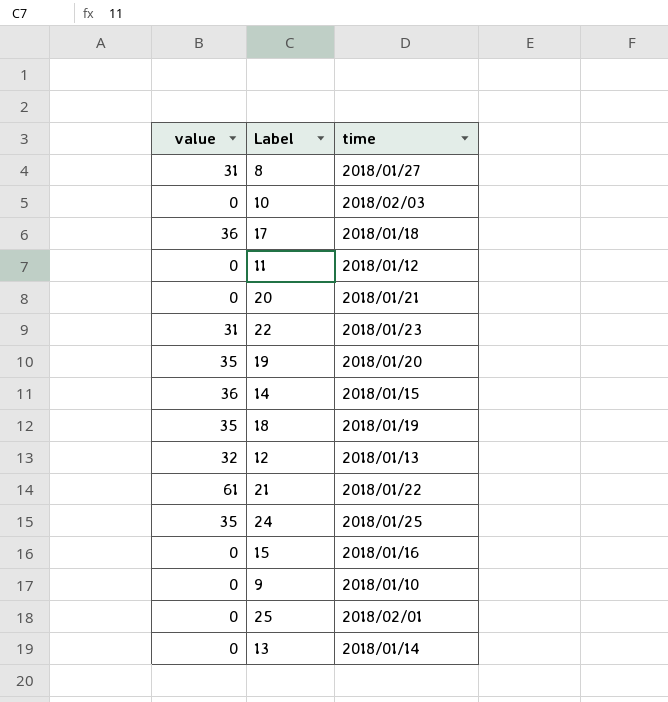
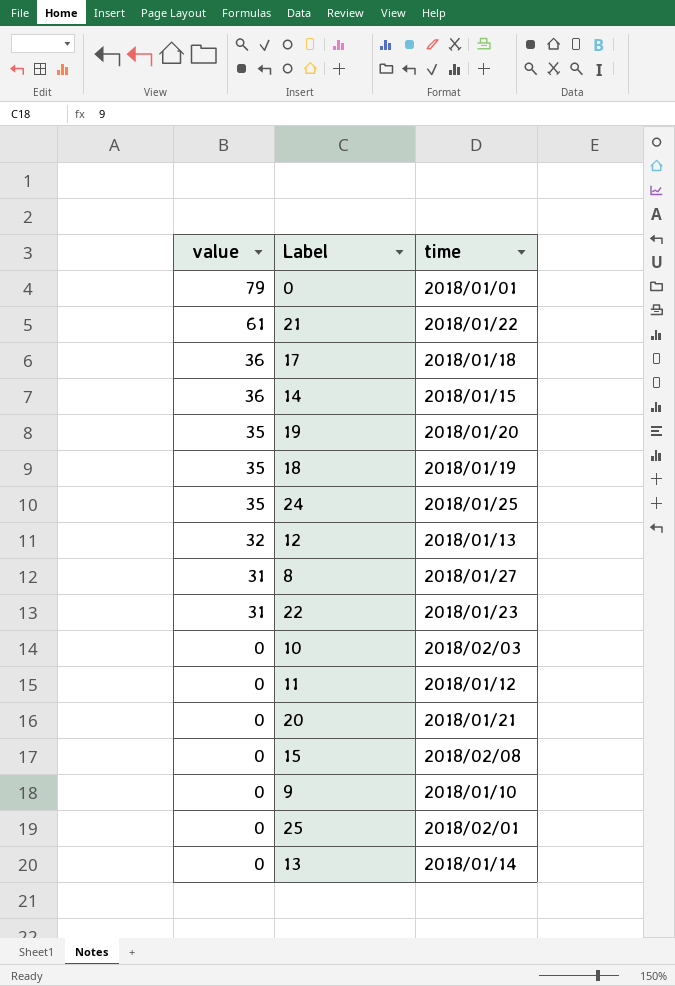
row order: none -> value descending
row 0: none -> 79 | 2018/01/01
15 | time: 2018/01/16 -> 2018/02/08

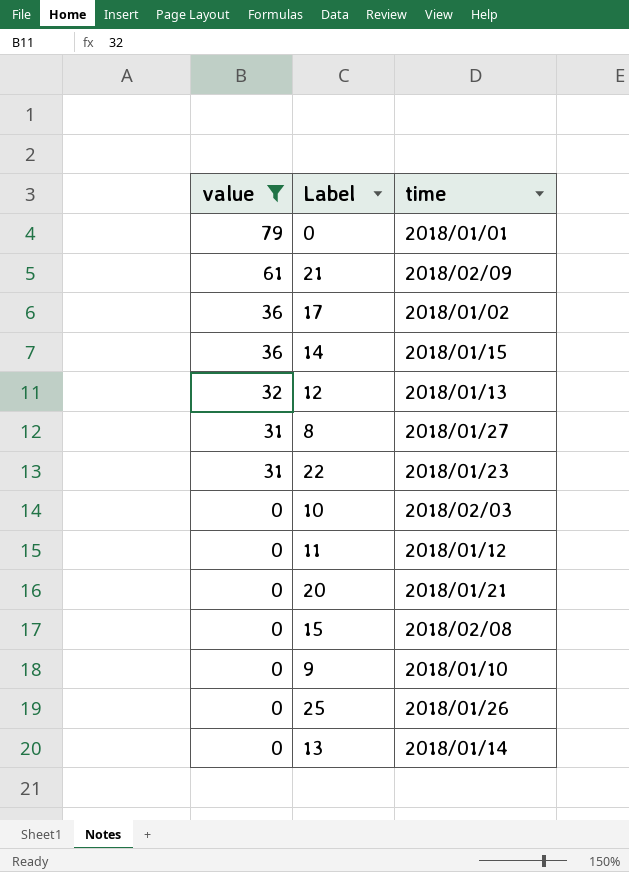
filter: none -> value != 35
21 | time: 2018/01/22 -> 2018/02/09
17 | time: 2018/01/18 -> 2018/01/02
25 | time: 2018/02/01 -> 2018/01/26

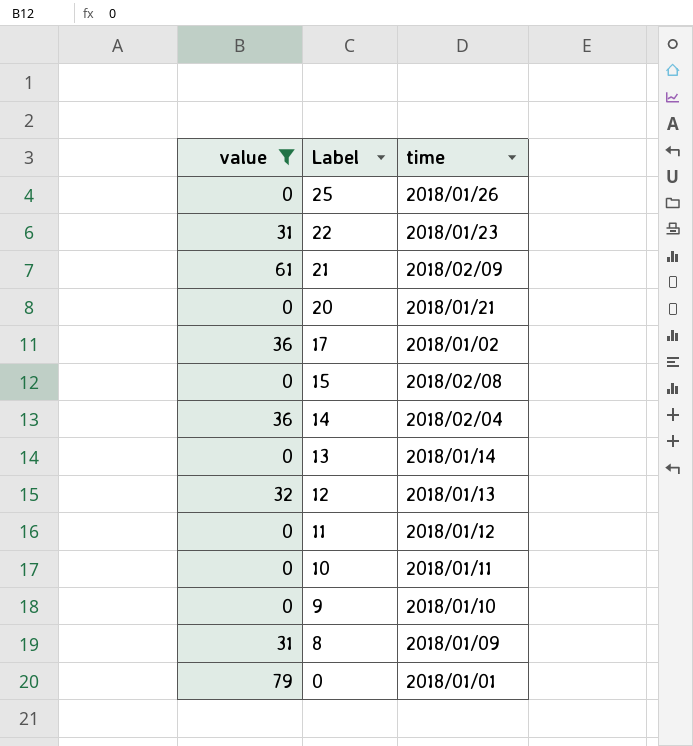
row order: value descending -> Label descending
14 | time: 2018/01/15 -> 2018/02/04
10 | time: 2018/02/03 -> 2018/01/11
8 | time: 2018/01/27 -> 2018/01/09

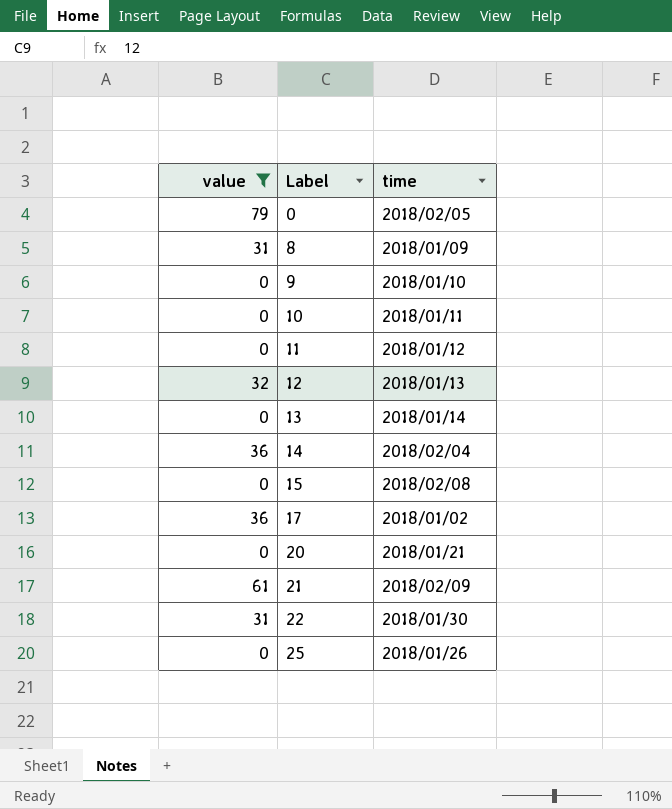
row order: Label descending -> Label ascending
0 | time: 2018/01/01 -> 2018/02/05
22 | time: 2018/01/23 -> 2018/01/30

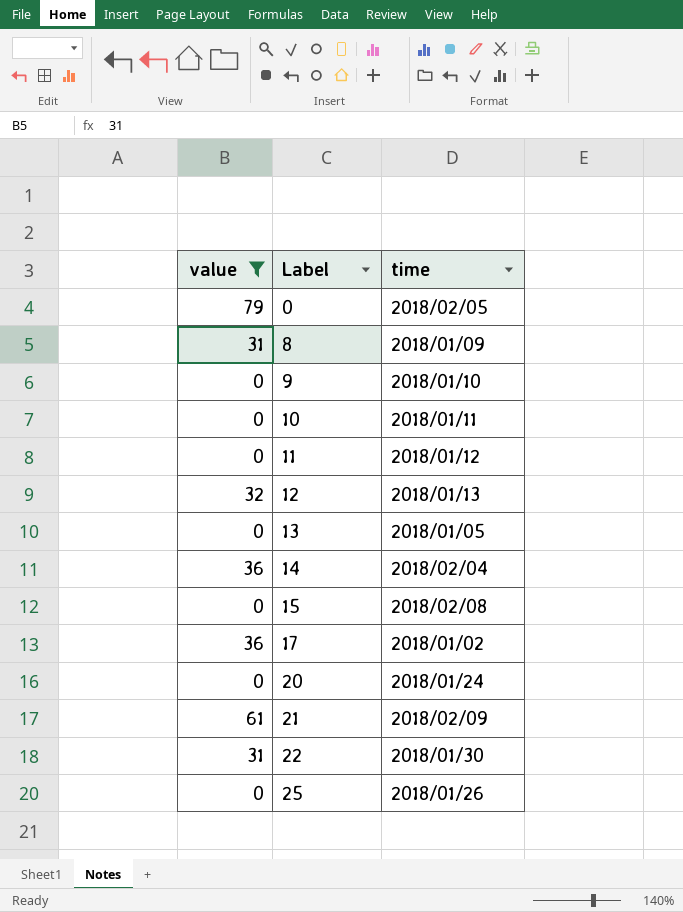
13 | time: 2018/01/14 -> 2018/01/05
20 | time: 2018/01/21 -> 2018/01/24

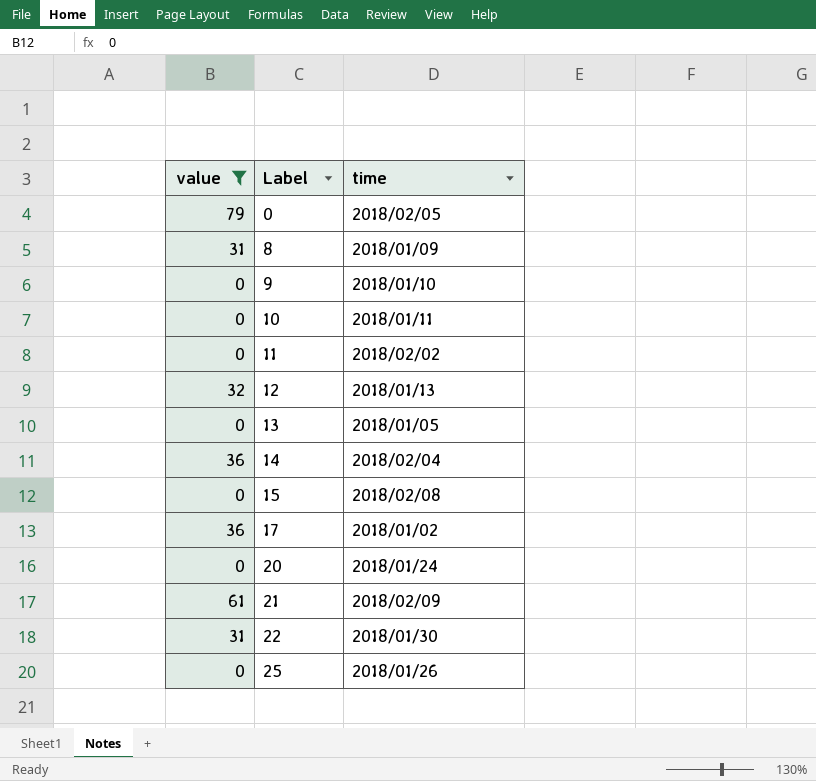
11 | time: 2018/01/12 -> 2018/02/02

